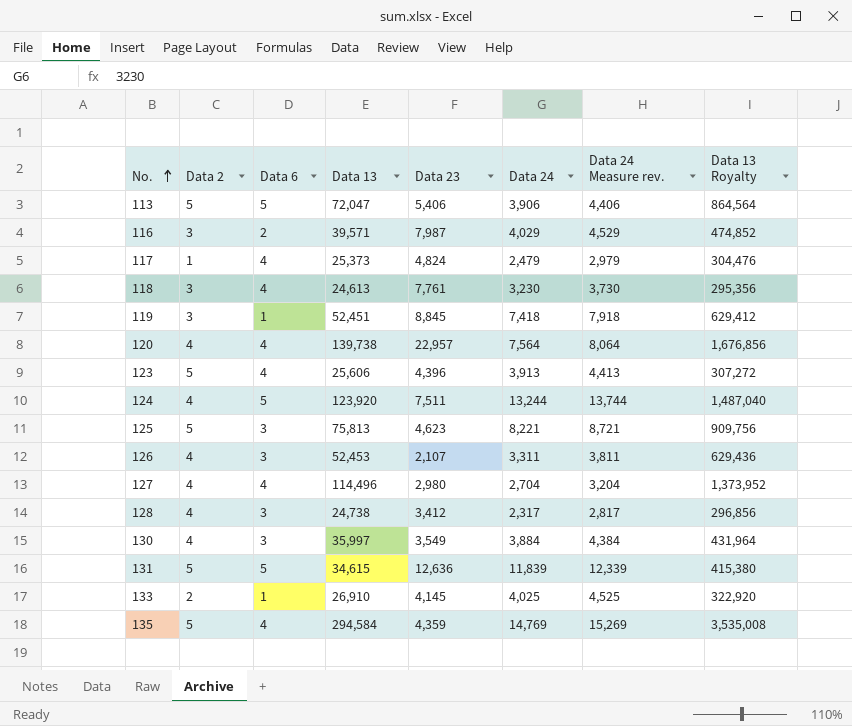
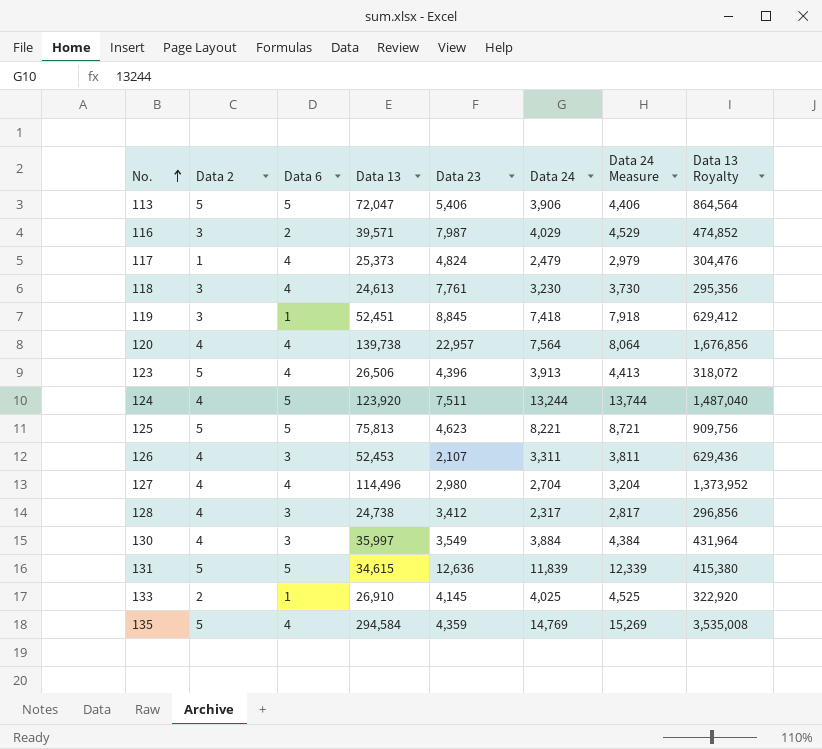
column name: Data 24 Measure rev. -> Data 24 Measure
123 | Data 13: 25,606 -> 26,506
123 | Data 13 Royalty: 307,272 -> 318,072
125 | Data 6: 3 -> 5

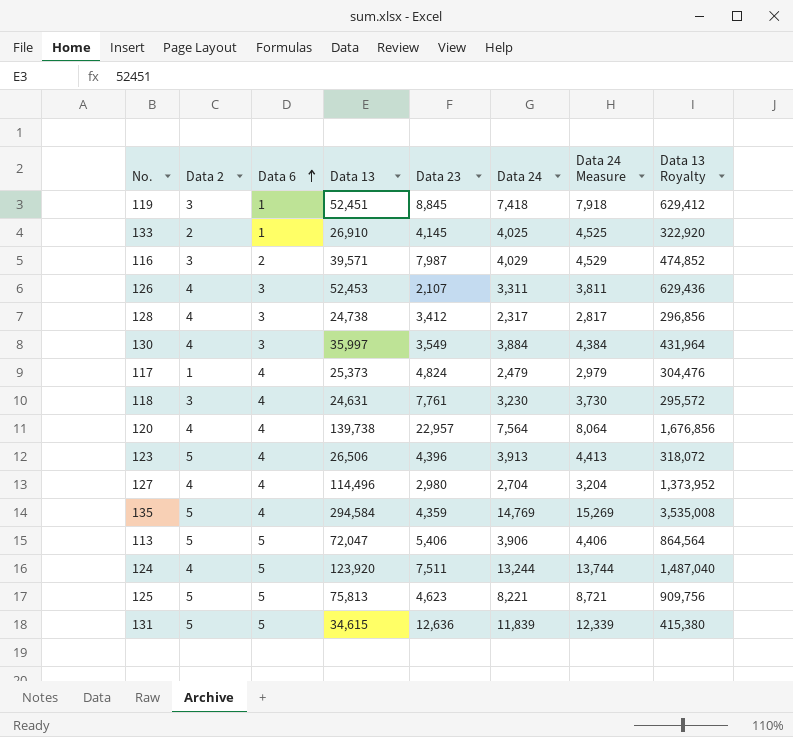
row order: No. ascending -> Data 6 ascending
118 | Data 13: 24,613 -> 24,631
118 | Data 13 Royalty: 295,356 -> 295,572

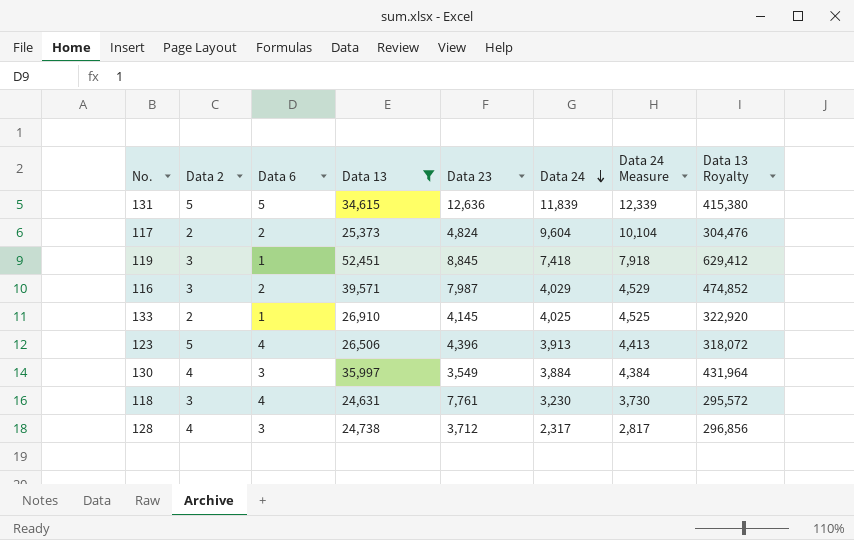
filter: none -> Data 13 <= 52,451
row order: Data 6 ascending -> Data 24 descending
117 | Data 2: 1 -> 2
117 | Data 6: 4 -> 2
117 | Data 24: 2,479 -> 9,604
117 | Data 24 Measure: 2,979 -> 10,104
128 | Data 23: 3,412 -> 3,712

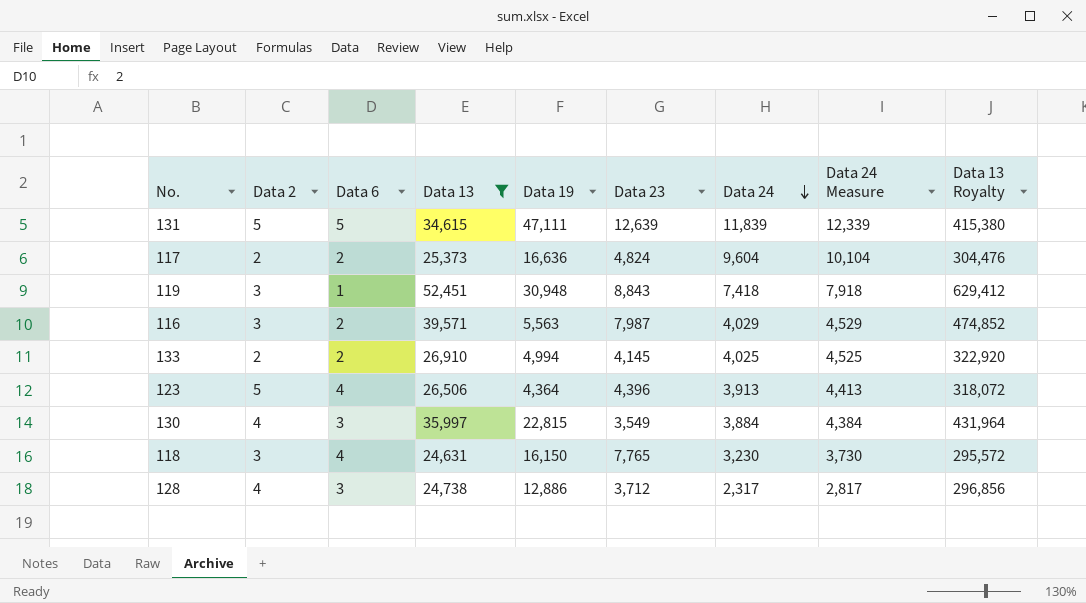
column Data 19 | position: none -> 5
131 | Data 23: 12,636 -> 12,639
119 | Data 23: 8,845 -> 8,843
133 | Data 6: 1 -> 2
118 | Data 23: 7,761 -> 7,765

